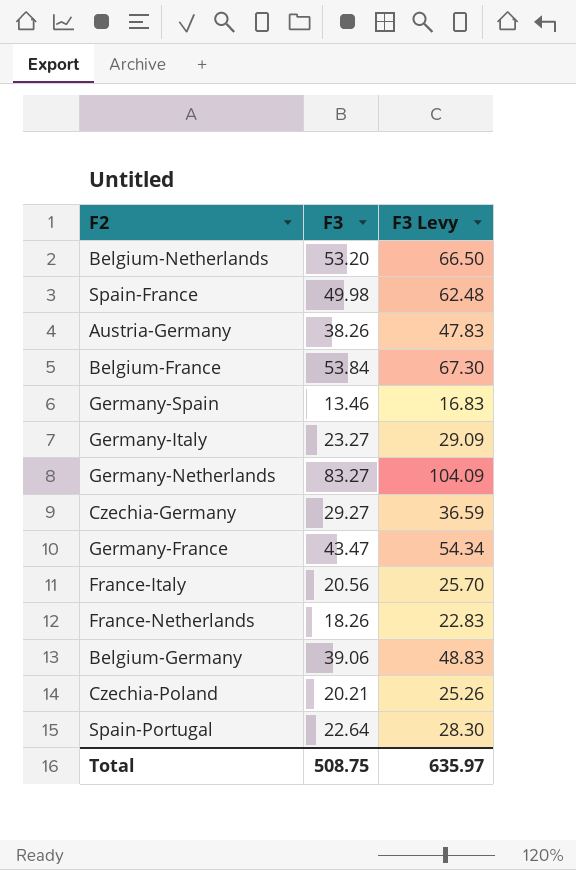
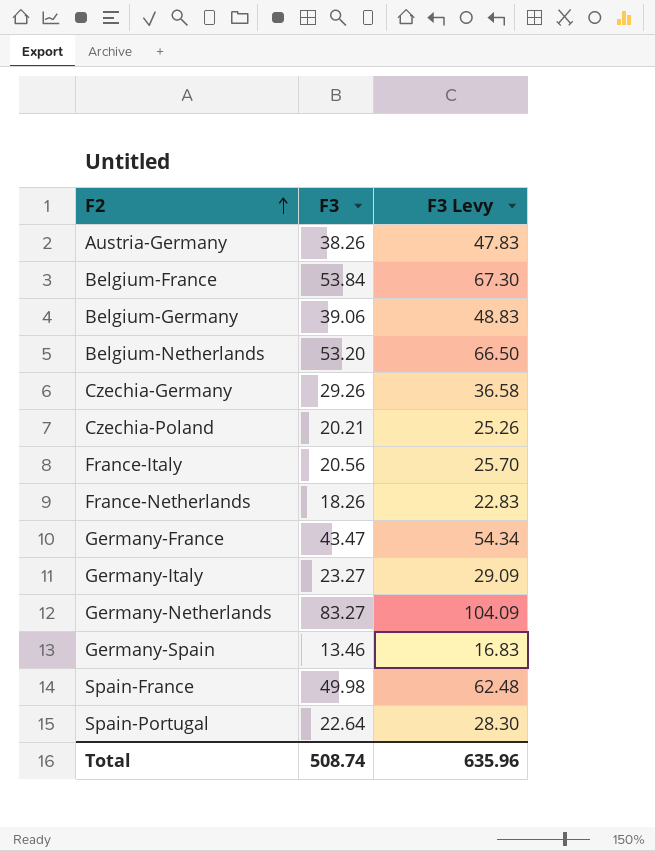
row order: none -> F2 ascending
Czechia-Germany | F3: 29.27 -> 29.26
Czechia-Germany | F3 Levy: 36.59 -> 36.58
Total | F3: 508.75 -> 508.74
Total | F3 Levy: 635.97 -> 635.96

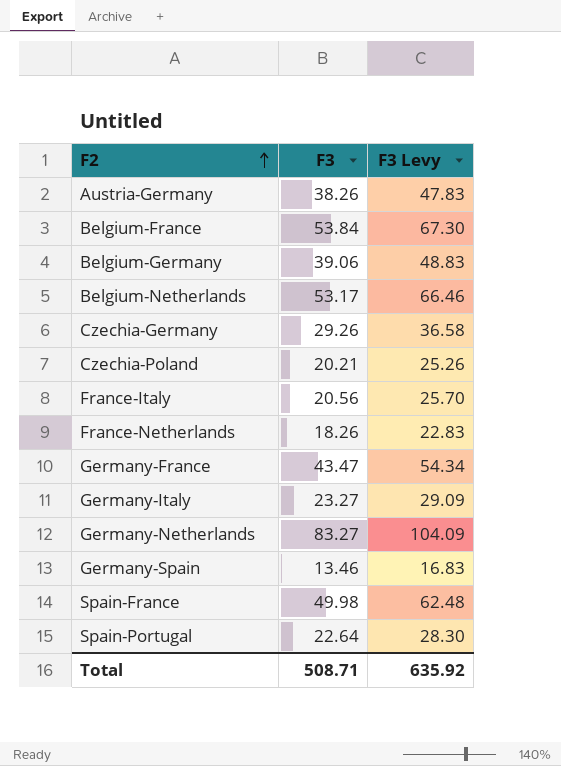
Belgium-Netherlands | F3: 53.20 -> 53.17
Belgium-Netherlands | F3 Levy: 66.50 -> 66.46
Total | F3: 508.74 -> 508.71
Total | F3 Levy: 635.96 -> 635.92

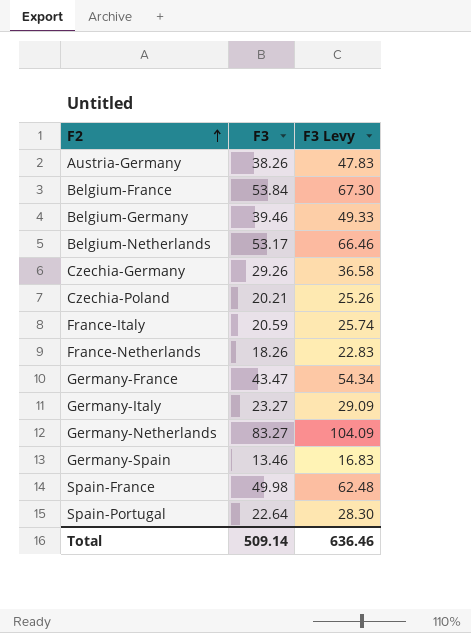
Belgium-Germany | F3: 39.06 -> 39.46
Belgium-Germany | F3 Levy: 48.83 -> 49.33
France-Italy | F3: 20.56 -> 20.59
France-Italy | F3 Levy: 25.70 -> 25.74
Total | F3: 508.71 -> 509.14
Total | F3 Levy: 635.92 -> 636.46

